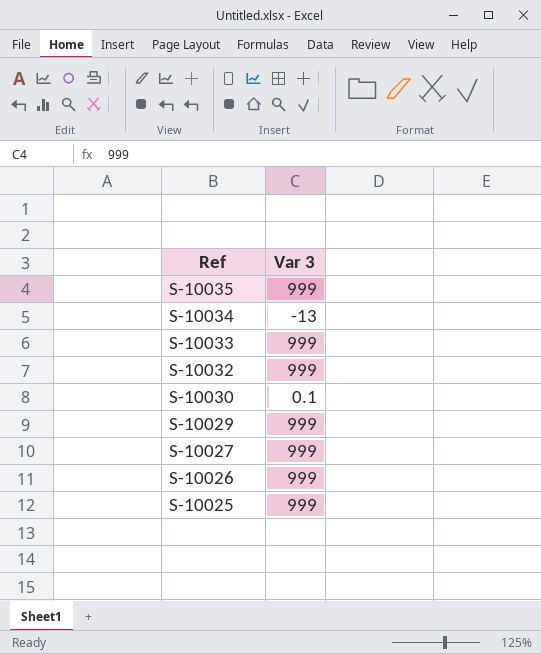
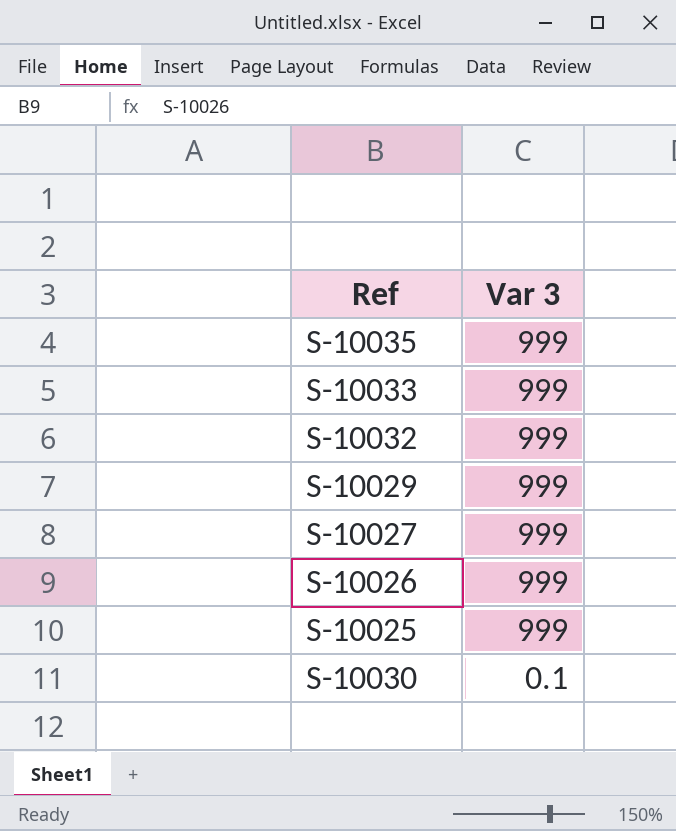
row order: Ref descending -> Var 3 descending
row S-10034: -13 -> none

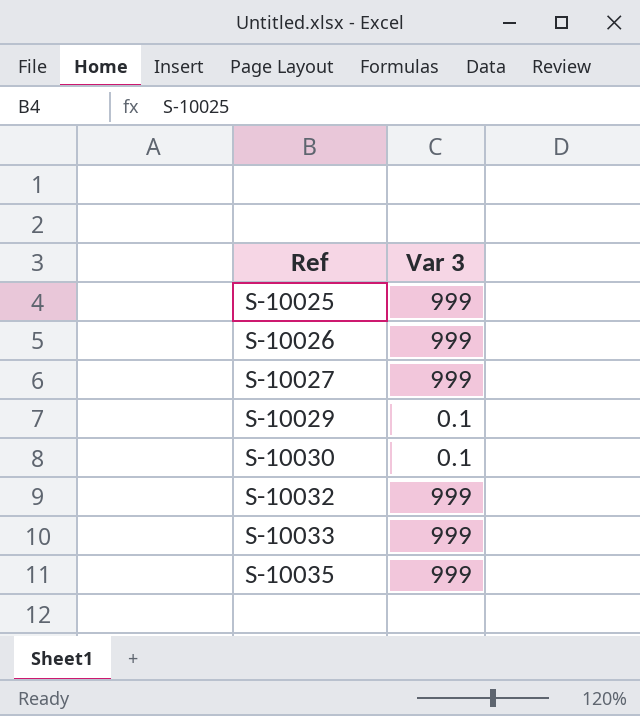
row order: Var 3 descending -> Ref ascending
S-10029 | Var 3: 999 -> 0.1

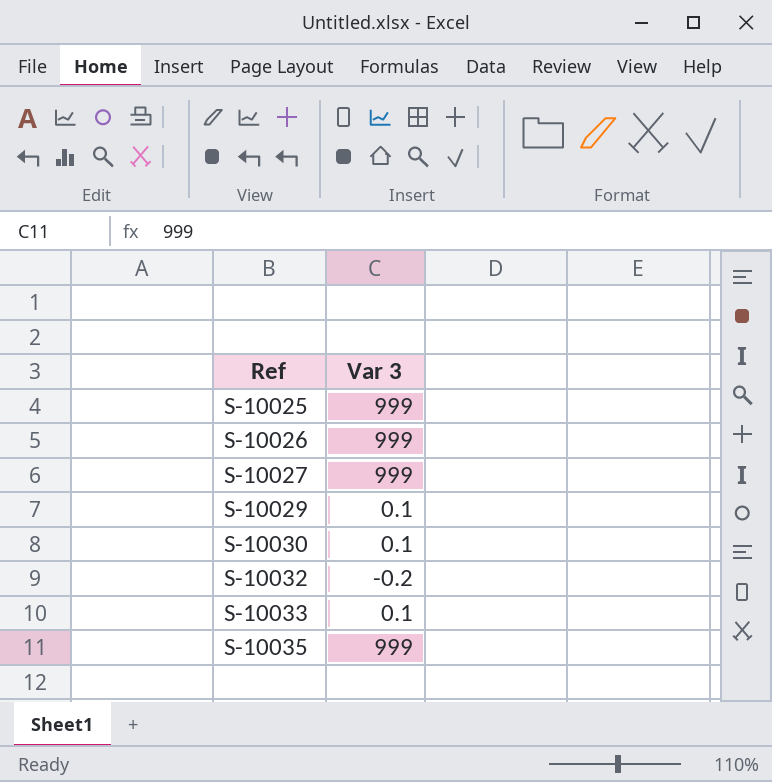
S-10032 | Var 3: 999 -> -0.2
S-10033 | Var 3: 999 -> 0.1

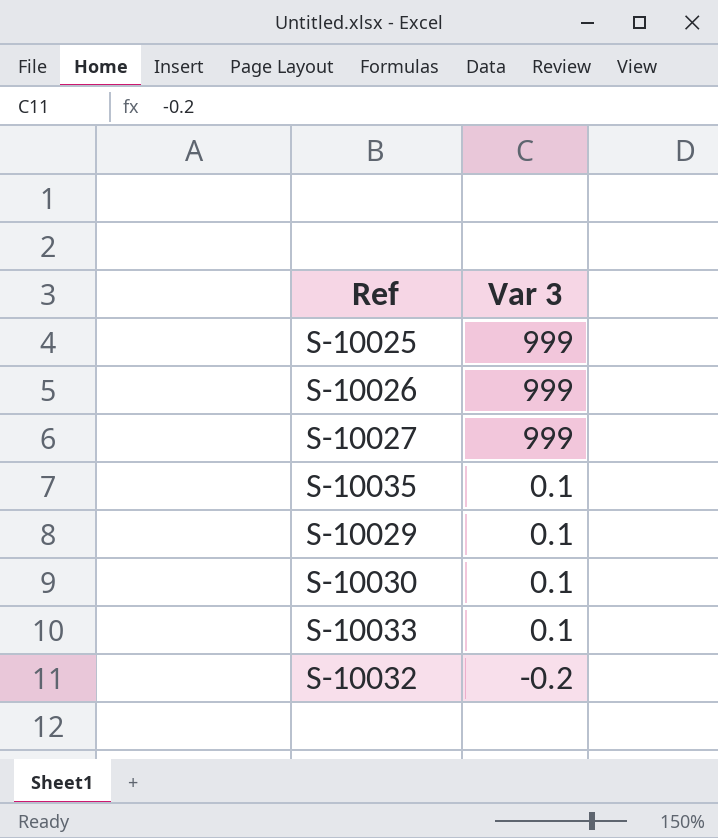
row order: Ref ascending -> Var 3 descending
S-10035 | Var 3: 999 -> 0.1

